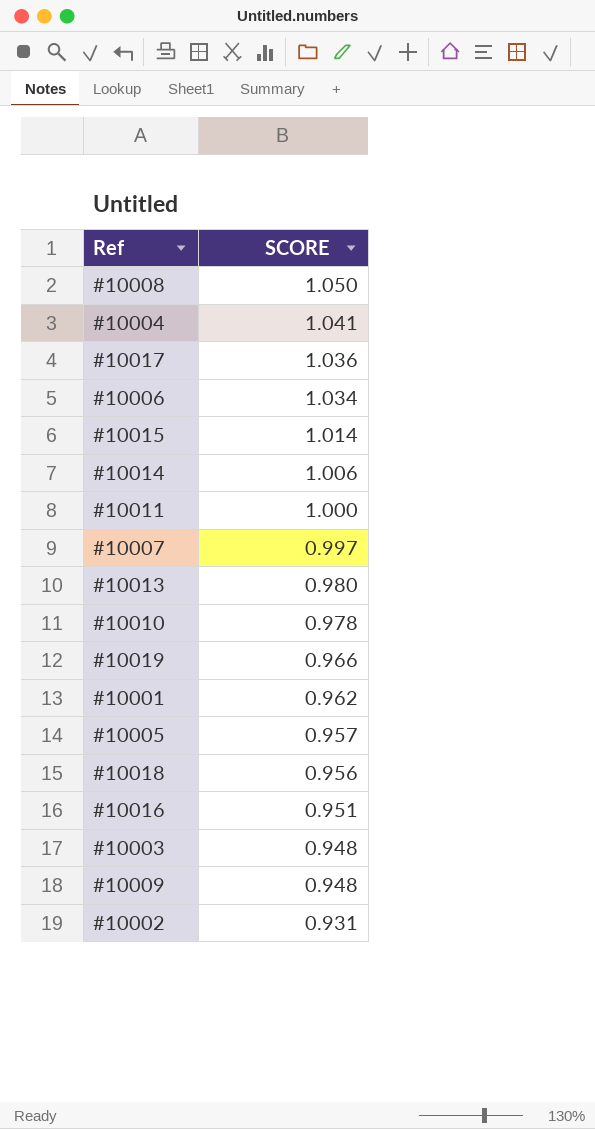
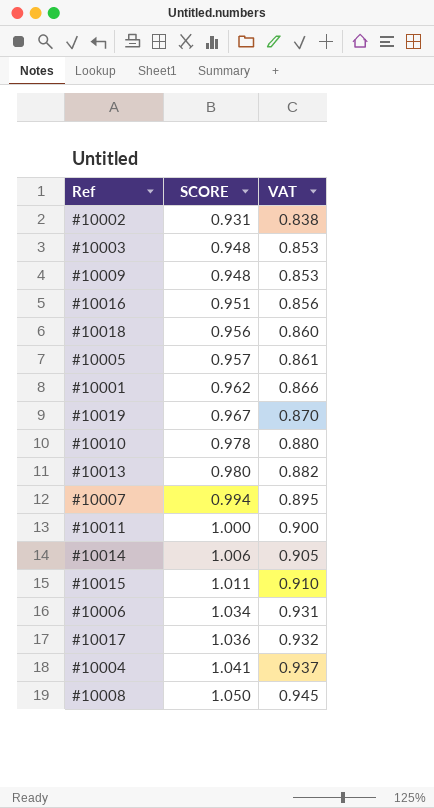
row order: SCORE descending -> SCORE ascending
column VAT | formula: none -> [SCORE] * 0.9
#10019 | SCORE: 0.966 -> 0.967
#10007 | SCORE: 0.997 -> 0.994
#10015 | SCORE: 1.014 -> 1.011

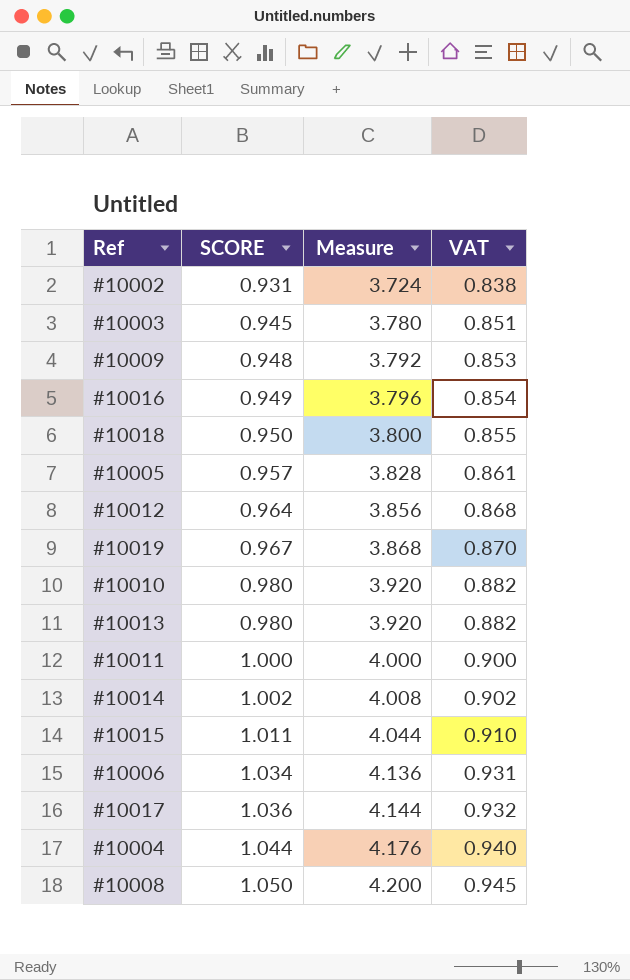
column Measure | formula: none -> [SCORE] * 4
row #10001: 0.962 | 0.866 -> none
row #10007: 0.994 | 0.895 -> none
#10003 | SCORE: 0.948 -> 0.945
#10003 | VAT: 0.853 -> 0.851
#10016 | SCORE: 0.951 -> 0.949
#10016 | VAT: 0.856 -> 0.854
#10018 | SCORE: 0.956 -> 0.950
#10018 | VAT: 0.860 -> 0.855
row #10012: none -> 0.964 | 3.856 | 0.868
#10010 | SCORE: 0.978 -> 0.980
#10010 | VAT: 0.880 -> 0.882
#10014 | SCORE: 1.006 -> 1.002
#10014 | VAT: 0.905 -> 0.902
#10004 | SCORE: 1.041 -> 1.044
#10004 | VAT: 0.937 -> 0.940

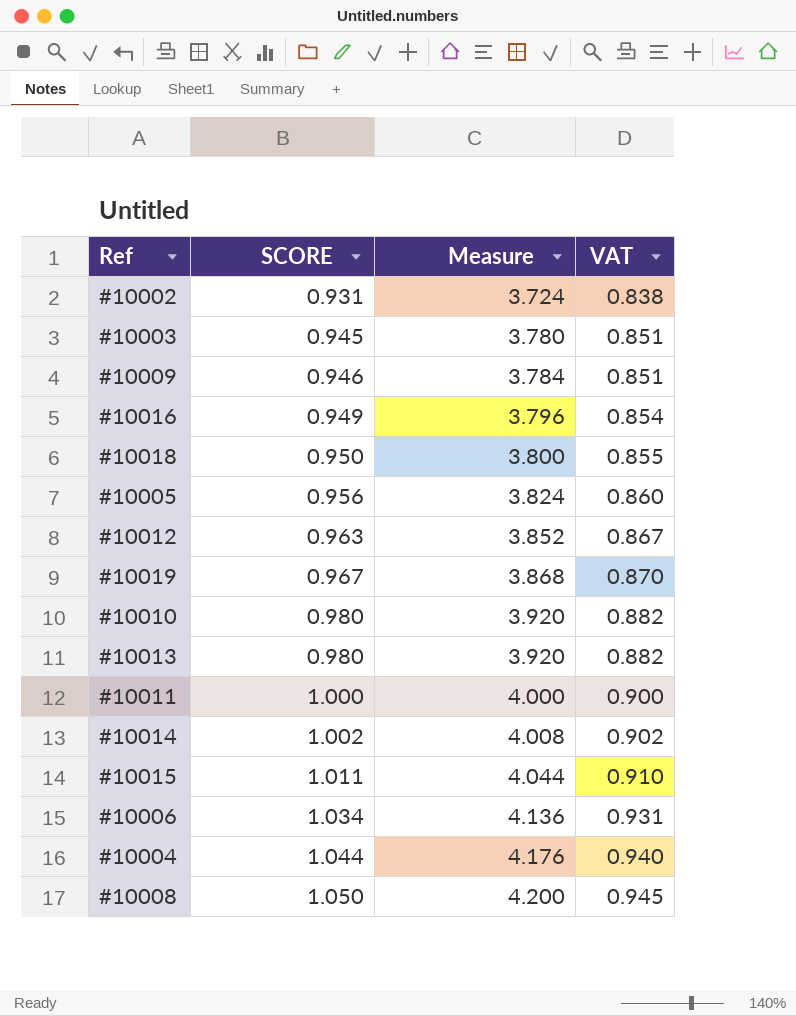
row #10017: 1.036 | 4.144 | 0.932 -> none
#10009 | SCORE: 0.948 -> 0.946
#10009 | Measure: 3.792 -> 3.784
#10009 | VAT: 0.853 -> 0.851
#10005 | SCORE: 0.957 -> 0.956
#10005 | Measure: 3.828 -> 3.824
#10005 | VAT: 0.861 -> 0.860
#10012 | SCORE: 0.964 -> 0.963
#10012 | Measure: 3.856 -> 3.852
#10012 | VAT: 0.868 -> 0.867

